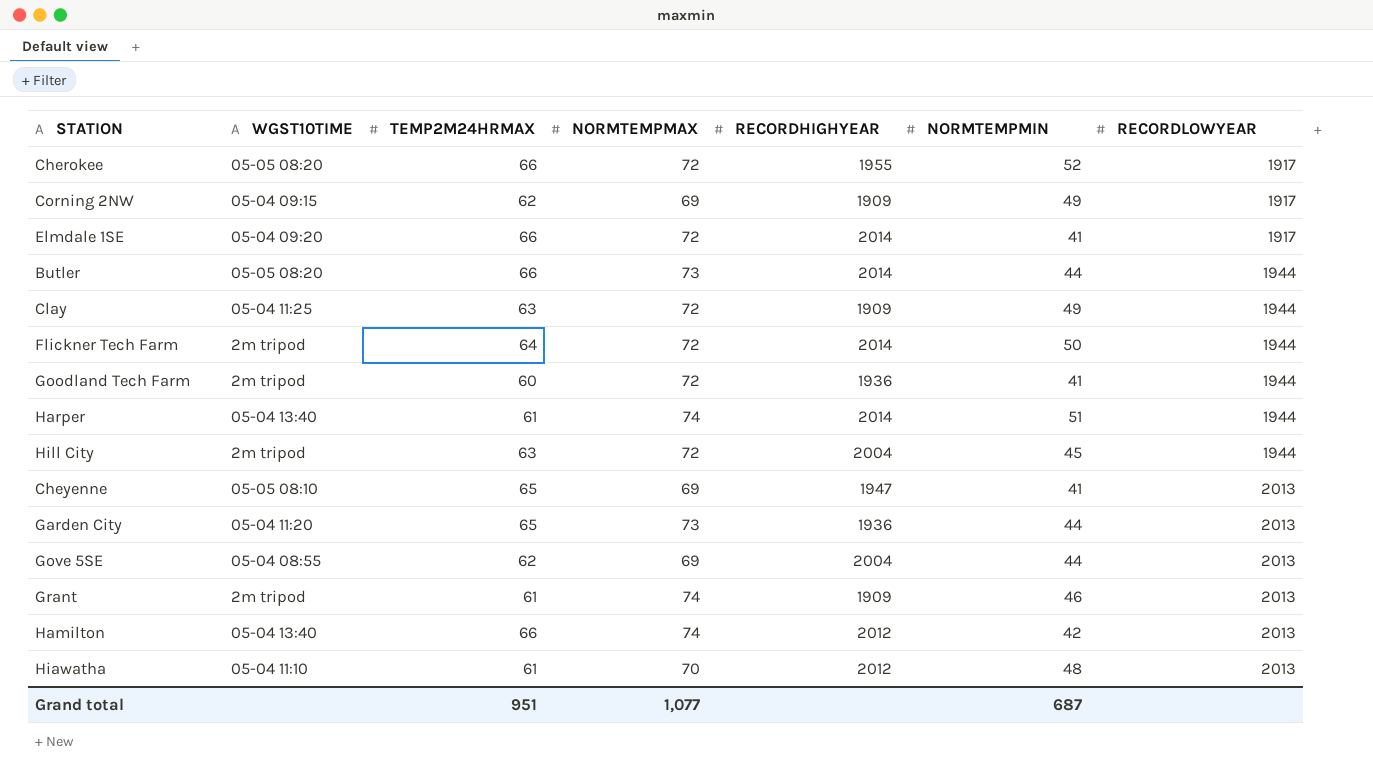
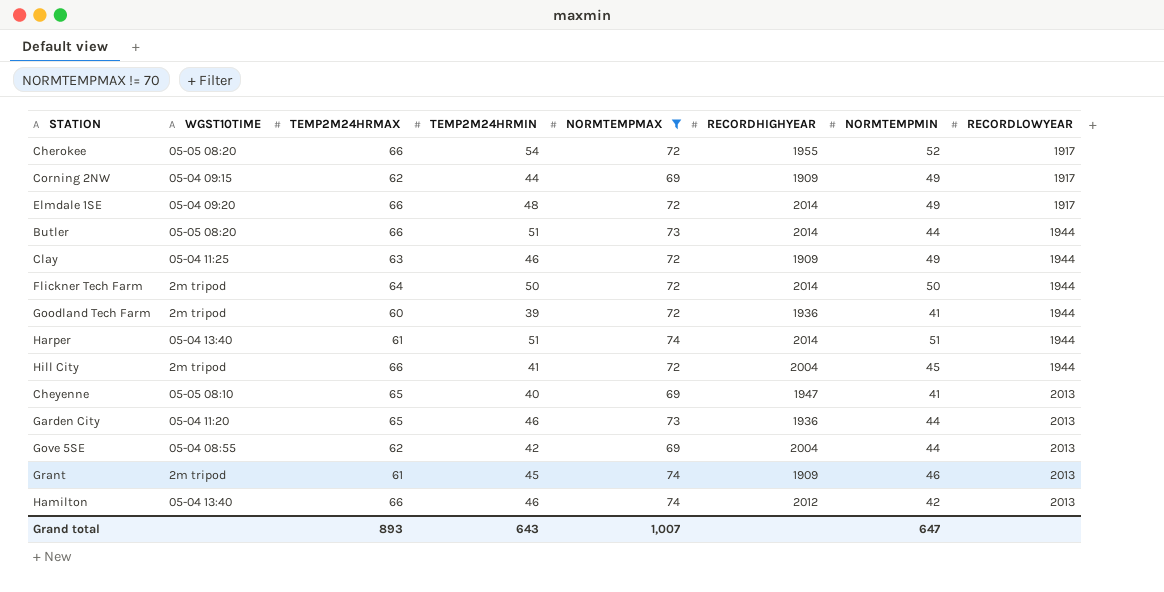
filter: none -> NORMTEMPMAX != 70
column TEMP2M24HRMIN | position: none -> 4
Elmdale 1SE | NORMTEMPMIN: 41 -> 49
Hill City | TEMP2M24HRMAX: 63 -> 66
Grand total | TEMP2M24HRMAX: 951 -> 893
Grand total | NORMTEMPMAX: 1,077 -> 1,007
Grand total | NORMTEMPMIN: 687 -> 647

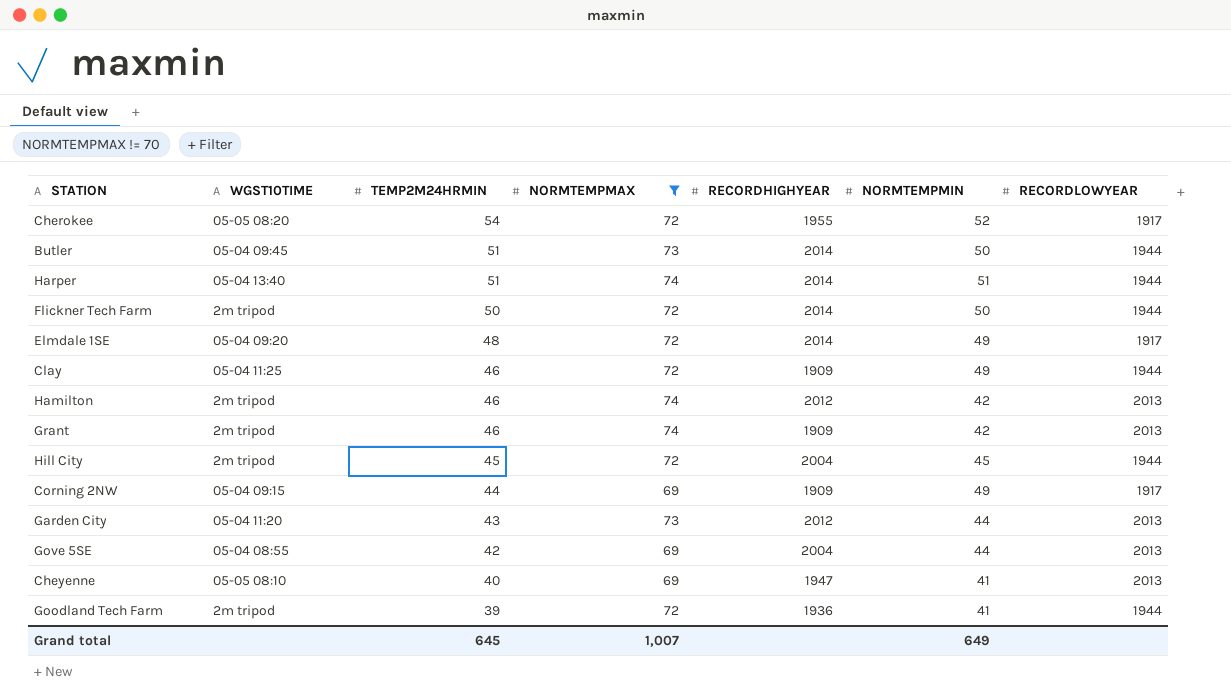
row order: RECORDLOWYEAR ascending -> TEMP2M24HRMIN descending
column TEMP2M24HRMAX | position: 3 -> none
Butler | WGST10TIME: 05-05 08:20 -> 05-04 09:45
Butler | NORMTEMPMIN: 44 -> 50
Hamilton | WGST10TIME: 05-04 13:40 -> 2m tripod
Grant | TEMP2M24HRMIN: 45 -> 46
Grant | NORMTEMPMIN: 46 -> 42
Hill City | TEMP2M24HRMIN: 41 -> 45
Garden City | TEMP2M24HRMIN: 46 -> 43
Garden City | RECORDHIGHYEAR: 1936 -> 2012
Grand total | TEMP2M24HRMIN: 643 -> 645
Grand total | NORMTEMPMIN: 647 -> 649

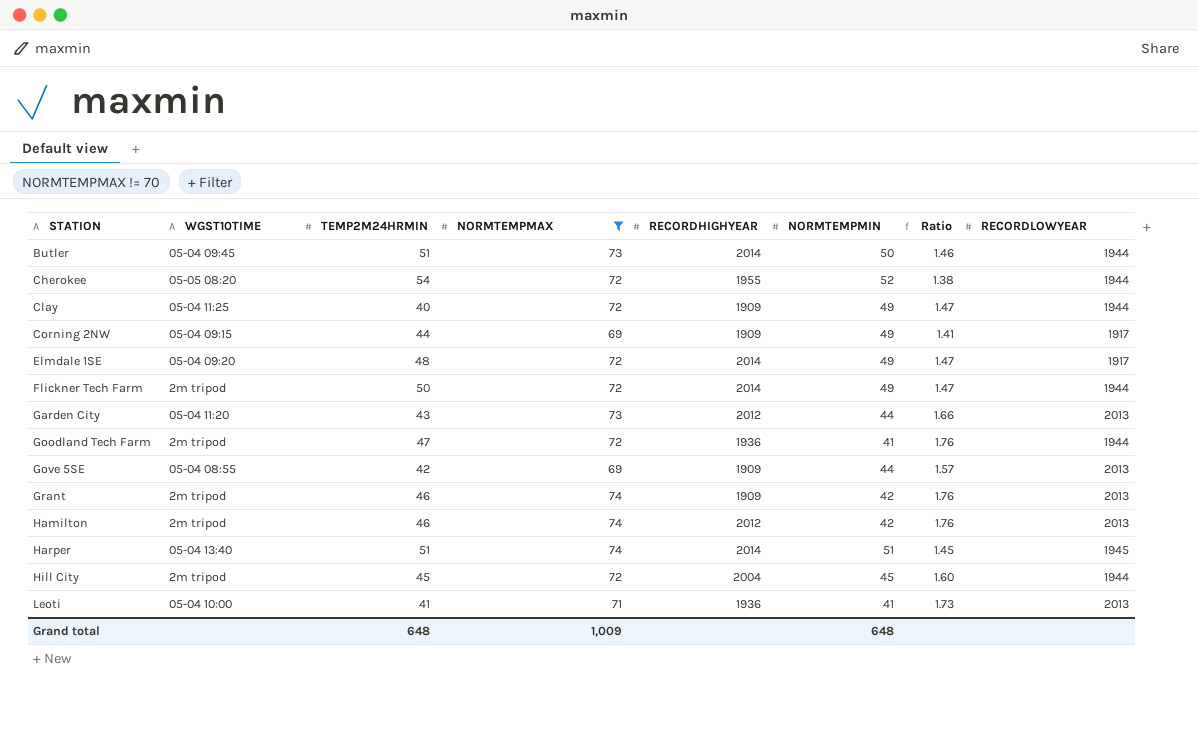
row order: TEMP2M24HRMIN descending -> STATION ascending
column Ratio | formula: none -> [NORMTEMPMAX] / [NORMTEMPMIN]
row Cheyenne: 05-05 08:10 | 40 | 69 | 1947 | 41 | 2013 -> none
Cherokee | RECORDLOWYEAR: 1917 -> 1944
Clay | TEMP2M24HRMIN: 46 -> 40
Flickner Tech Farm | NORMTEMPMIN: 50 -> 49
Goodland Tech Farm | TEMP2M24HRMIN: 39 -> 47
Gove 5SE | RECORDHIGHYEAR: 2004 -> 1909
Harper | RECORDLOWYEAR: 1944 -> 1945
row Leoti: none -> 05-04 10:00 | 41 | 71 | 1936 | 41 | 1.73 | 2013
Grand total | TEMP2M24HRMIN: 645 -> 648
Grand total | NORMTEMPMAX: 1,007 -> 1,009
Grand total | NORMTEMPMIN: 649 -> 648

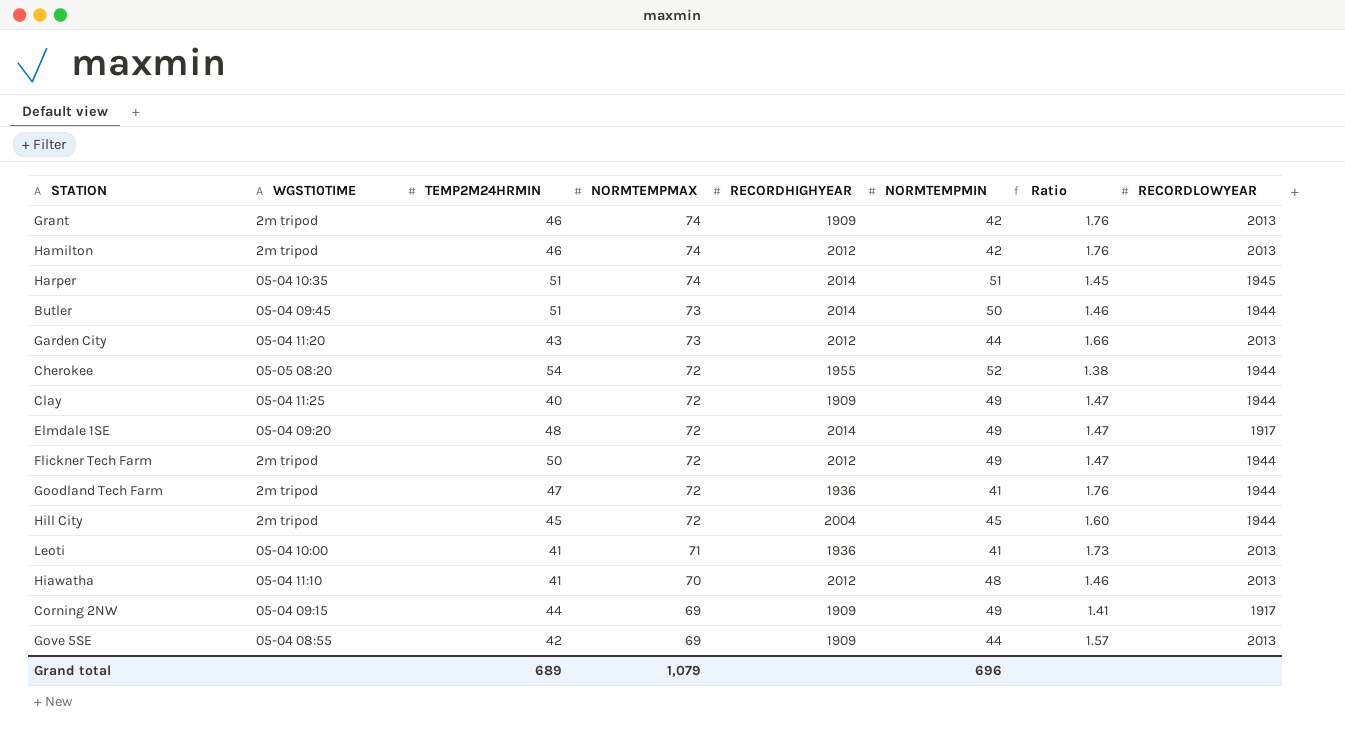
filter: NORMTEMPMAX != 70 -> none
row order: STATION ascending -> NORMTEMPMAX descending
Harper | WGST10TIME: 05-04 13:40 -> 05-04 10:35
Flickner Tech Farm | RECORDHIGHYEAR: 2014 -> 2012
Grand total | TEMP2M24HRMIN: 648 -> 689
Grand total | NORMTEMPMAX: 1,009 -> 1,079
Grand total | NORMTEMPMIN: 648 -> 696

